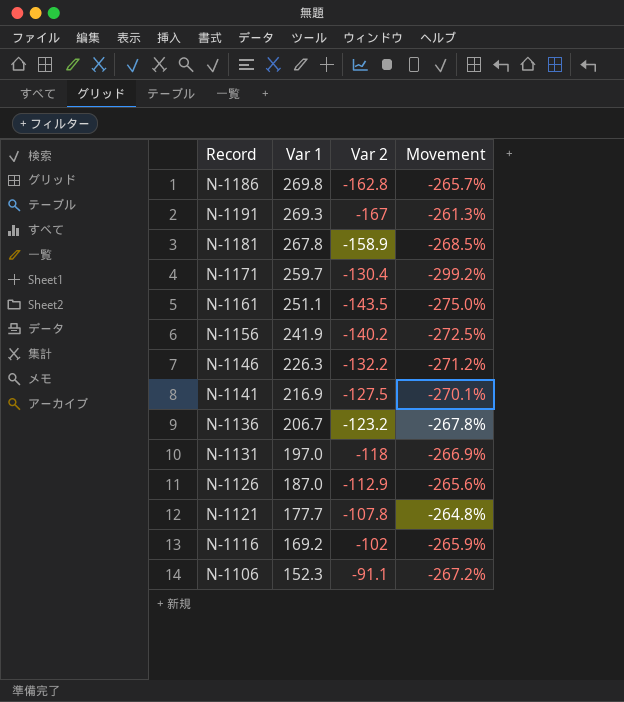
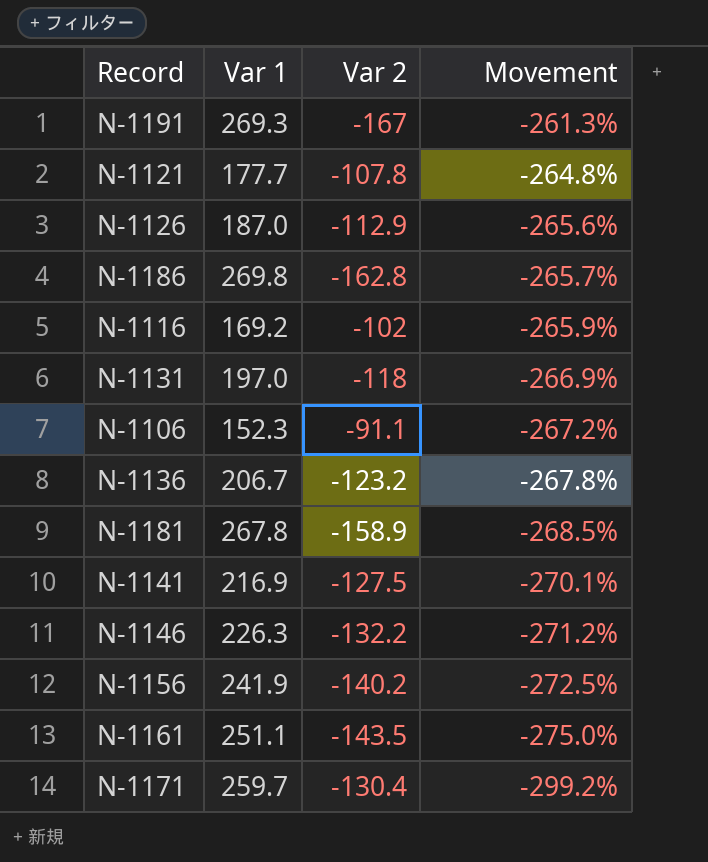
row order: Var 1 descending -> Movement descending

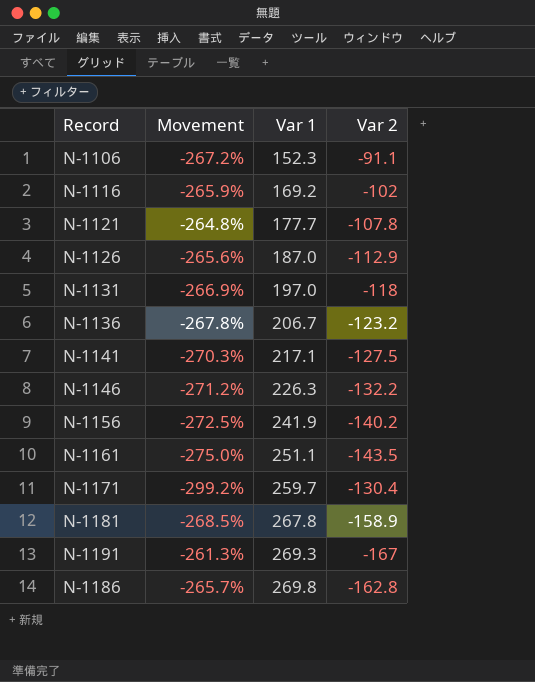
row order: Movement descending -> Var 1 ascending
column Movement | position: 4 -> 2
N-1141 | Movement: -270.1% -> -270.3%
N-1141 | Var 1: 216.9 -> 217.1

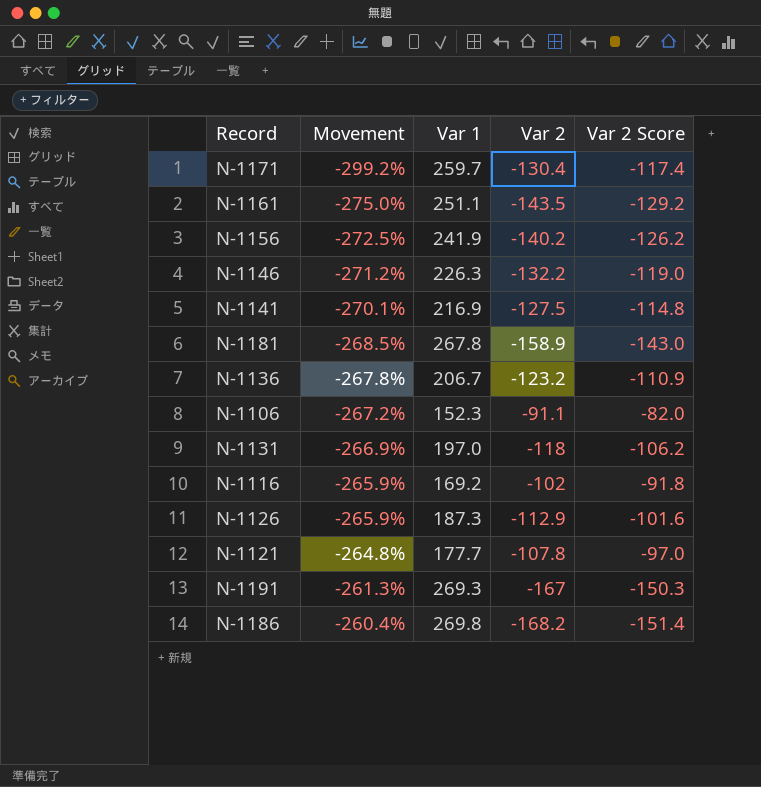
row order: Var 1 ascending -> Movement ascending
column Var 2 Score | formula: none -> [Var 2] * 0.9
N-1141 | Movement: -270.3% -> -270.1%
N-1141 | Var 1: 217.1 -> 216.9
N-1126 | Movement: -265.6% -> -265.9%
N-1126 | Var 1: 187.0 -> 187.3
N-1186 | Movement: -265.7% -> -260.4%
N-1186 | Var 2: -162.8 -> -168.2

